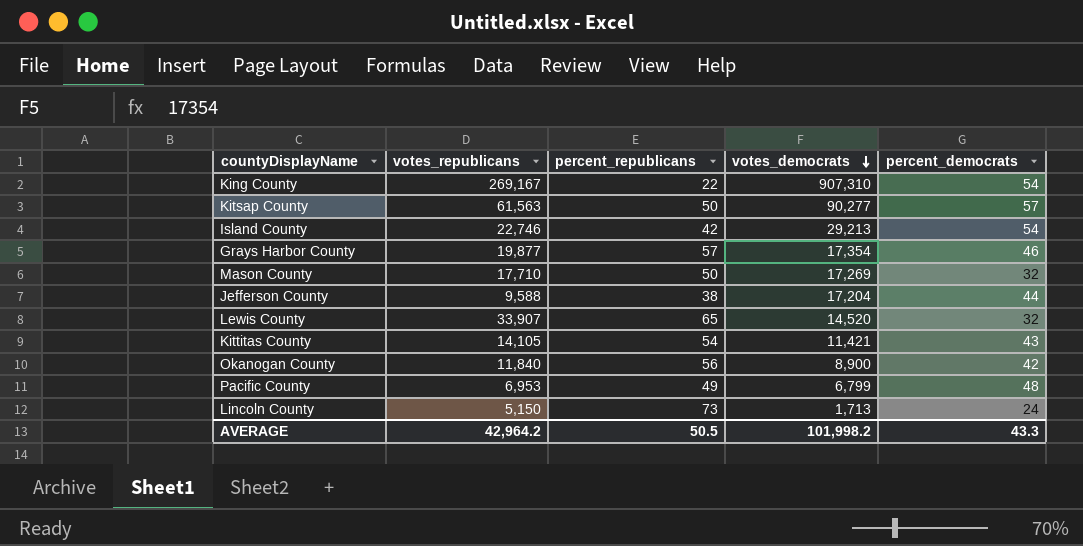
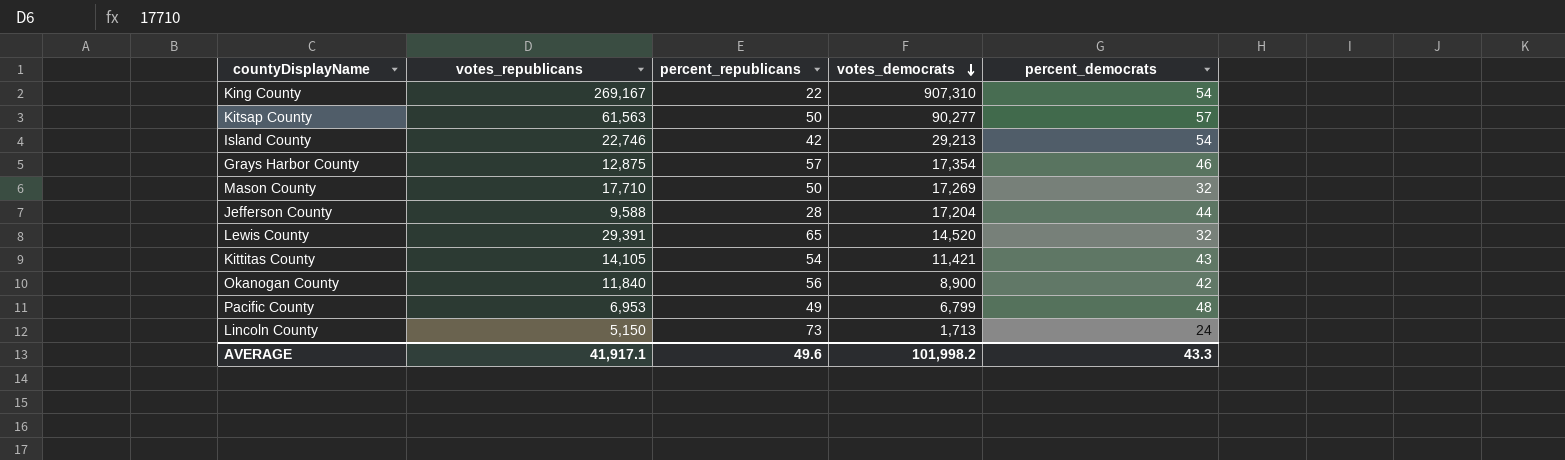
Grays Harbor County | votes_republicans: 19,877 -> 12,875
Jefferson County | percent_republicans: 38 -> 28
Lewis County | votes_republicans: 33,907 -> 29,391
AVERAGE | votes_republicans: 42,964.2 -> 41,917.1
AVERAGE | percent_republicans: 50.5 -> 49.6

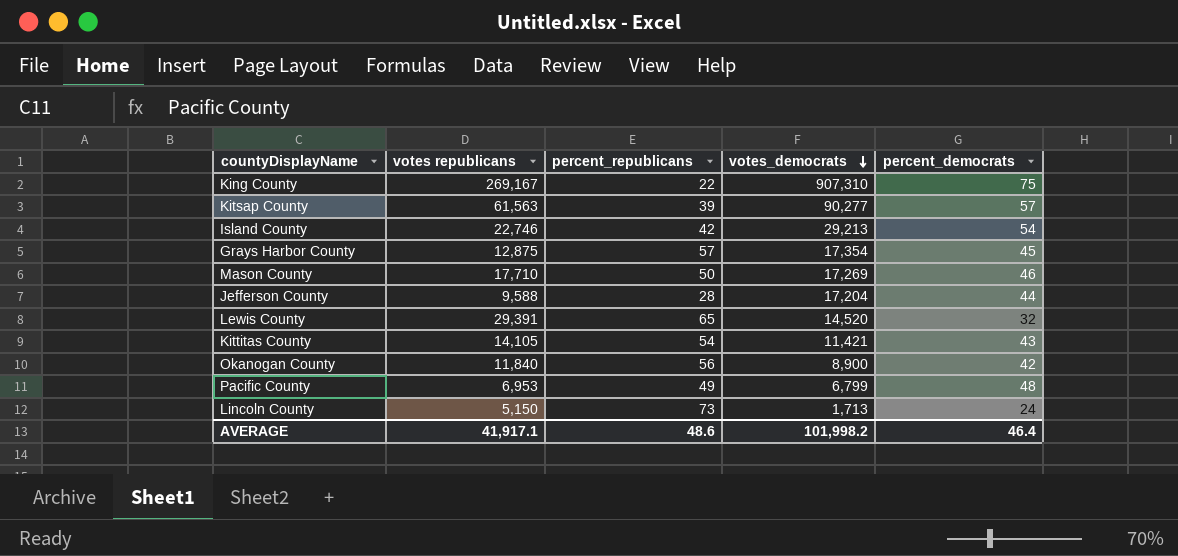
column name: votes_republicans -> votes republicans
King County | percent_democrats: 54 -> 75
Kitsap County | percent_republicans: 50 -> 39
Grays Harbor County | percent_democrats: 46 -> 45
Mason County | percent_democrats: 32 -> 46
AVERAGE | percent_republicans: 49.6 -> 48.6
AVERAGE | percent_democrats: 43.3 -> 46.4

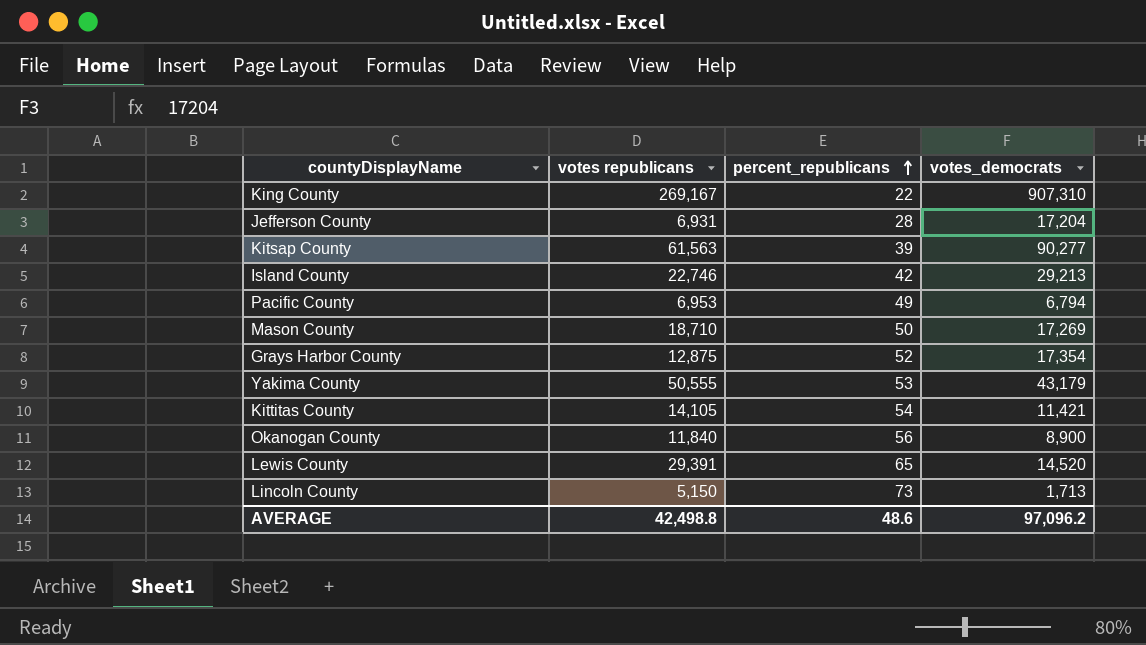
row order: votes_democrats descending -> percent_republicans ascending
column percent_democrats | position: 5 -> none
Jefferson County | votes republicans: 9,588 -> 6,931
Pacific County | votes_democrats: 6,799 -> 6,794
Mason County | votes republicans: 17,710 -> 18,710
Grays Harbor County | percent_republicans: 57 -> 52
row Yakima County: none -> 50,555 | 53 | 43,179
AVERAGE | votes republicans: 41,917.1 -> 42,498.8
AVERAGE | votes_democrats: 101,998.2 -> 97,096.2

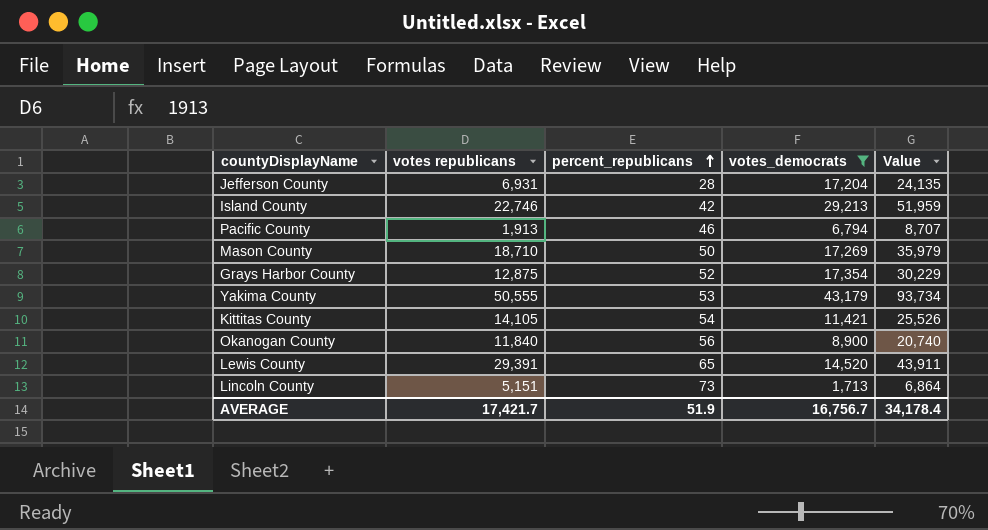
filter: none -> votes_democrats <= 43,179
column Value | formula: none -> [votes republicans] + [votes_democrats]
Pacific County | votes republicans: 6,953 -> 1,913
Pacific County | percent_republicans: 49 -> 46
Lincoln County | votes republicans: 5,150 -> 5,151
AVERAGE | votes republicans: 42,498.8 -> 17,421.7
AVERAGE | percent_republicans: 48.6 -> 51.9
AVERAGE | votes_democrats: 97,096.2 -> 16,756.7

